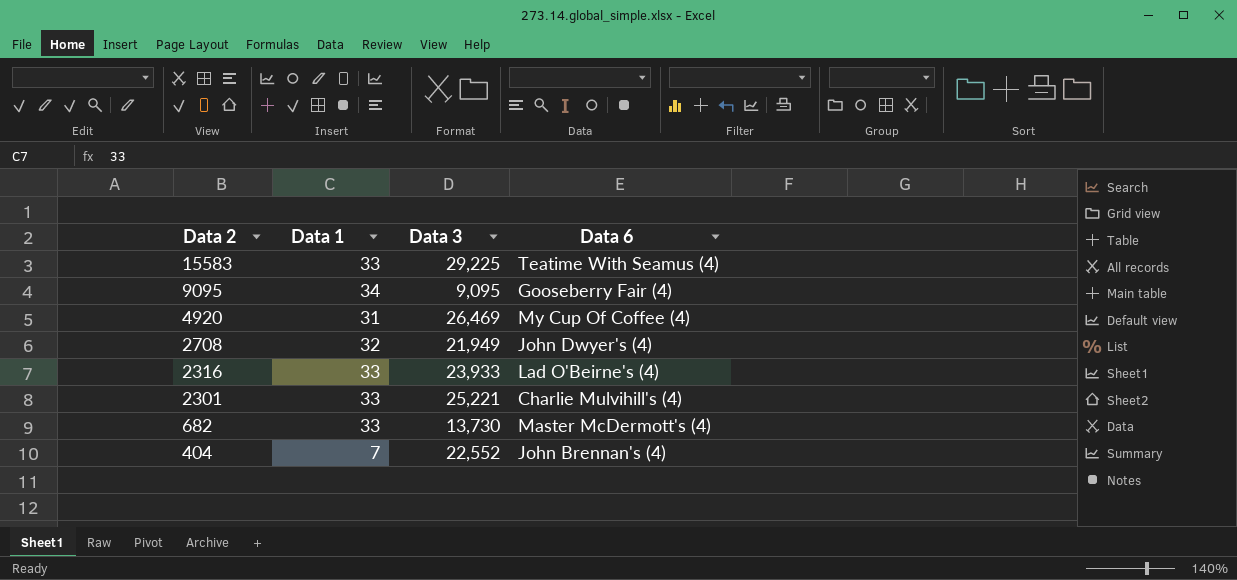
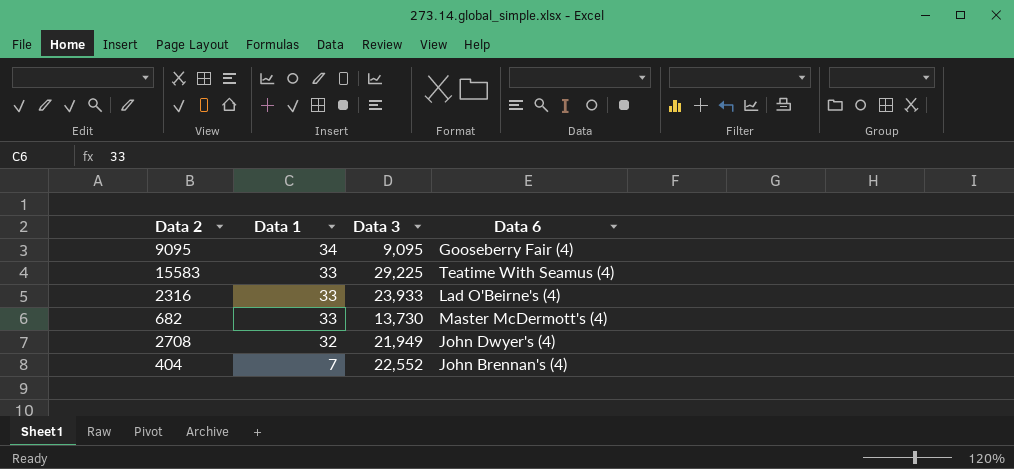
row order: Data 2 descending -> Data 1 descending
row 4920: 31 | 26,469 | My Cup Of Coffee (4) -> none
row 2301: 33 | 25,221 | Charlie Mulvihill's (4) -> none

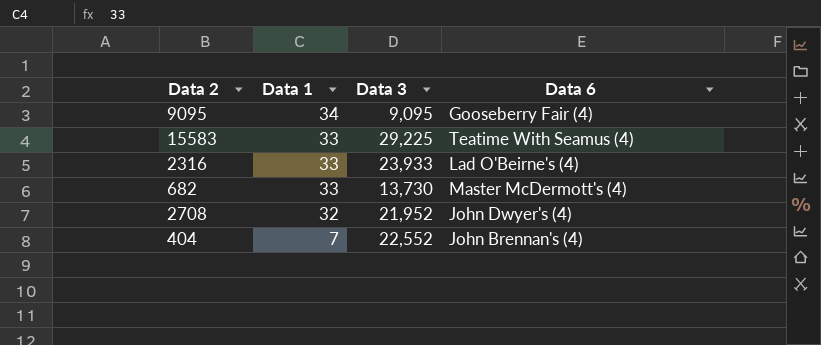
2708 | Data 3: 21,949 -> 21,952

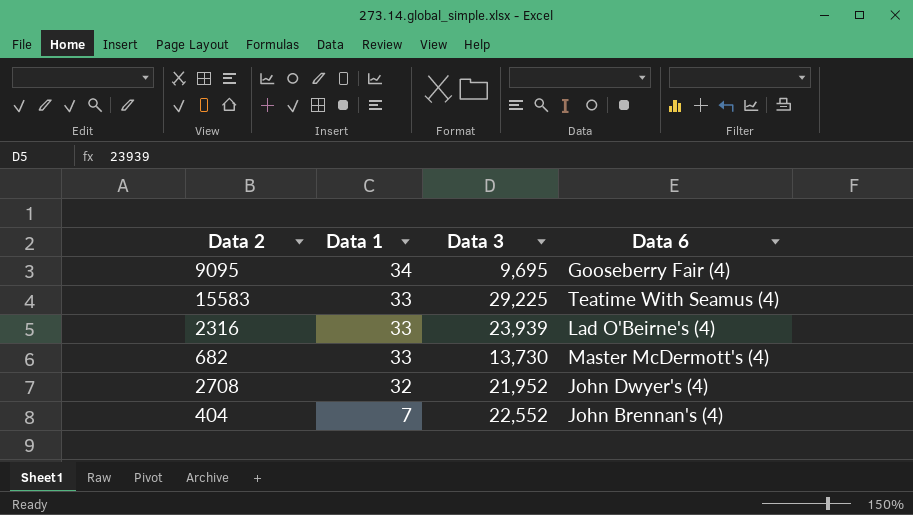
9095 | Data 3: 9,095 -> 9,695
2316 | Data 3: 23,933 -> 23,939

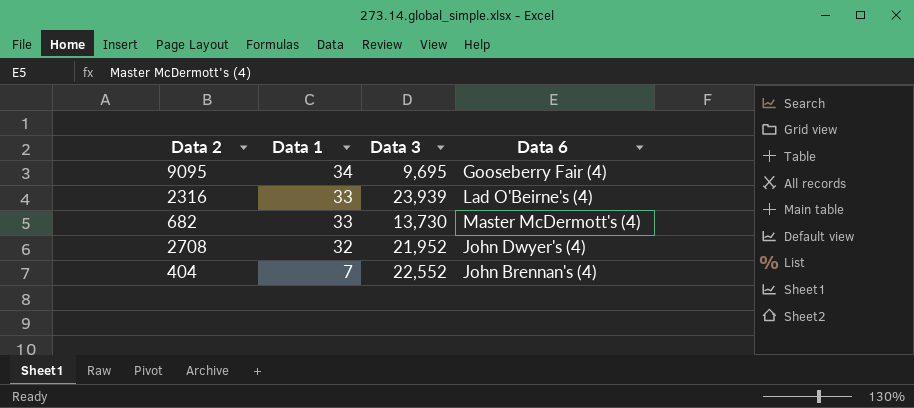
row 15583: 33 | 29,225 | Teatime With Seamus (4) -> none

